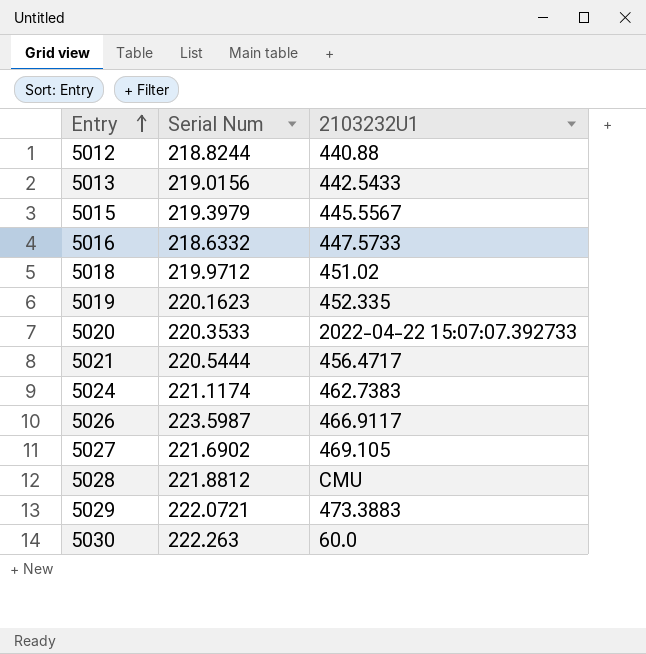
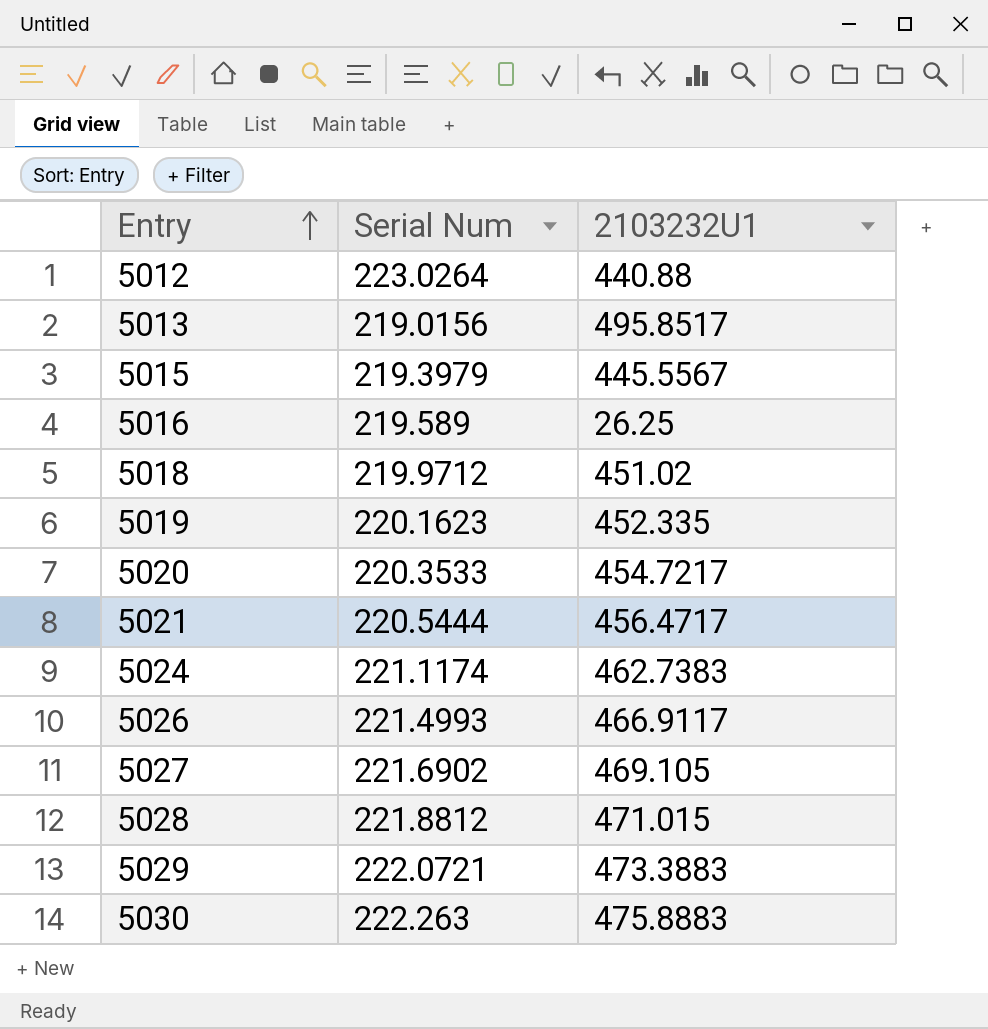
5012 | Serial Num: 218.8244 -> 223.0264
5013 | 2103232U1: 442.5433 -> 495.8517
5016 | Serial Num: 218.6332 -> 219.589
5016 | 2103232U1: 447.5733 -> 26.25
5020 | 2103232U1: 2022-04-22 15:07:07.392733 -> 454.7217
5026 | Serial Num: 223.5987 -> 221.4993
5028 | 2103232U1: CMU -> 471.015
5030 | 2103232U1: 60.0 -> 475.8883

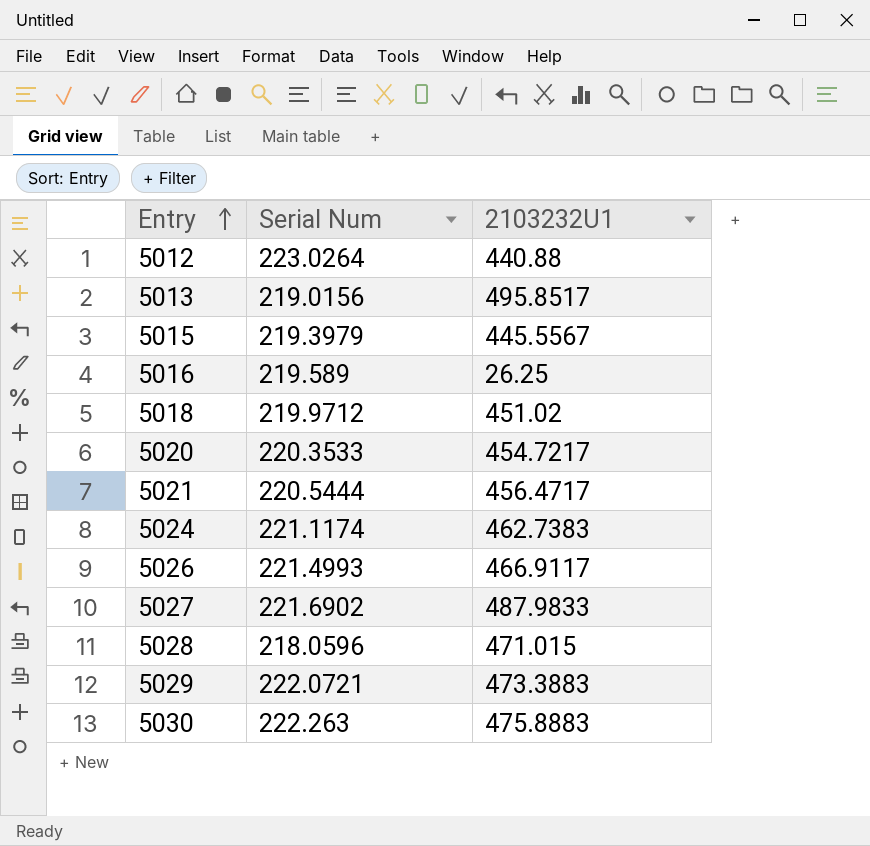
row 5019: 220.1623 | 452.335 -> none
5027 | 2103232U1: 469.105 -> 487.9833
5028 | Serial Num: 221.8812 -> 218.0596

